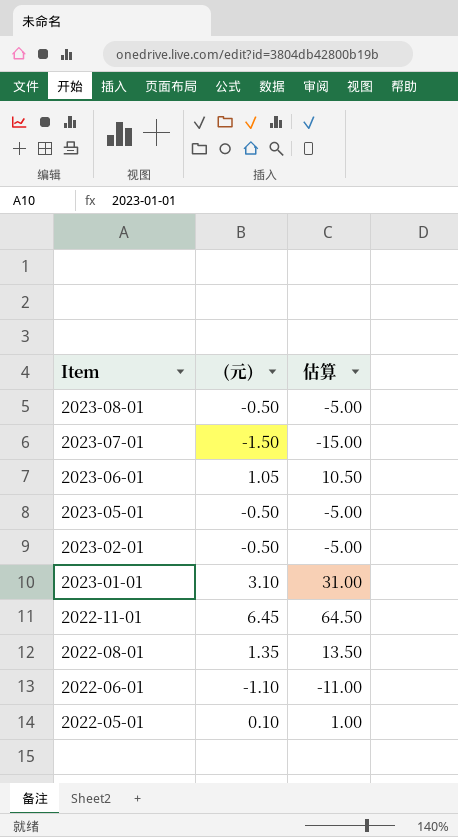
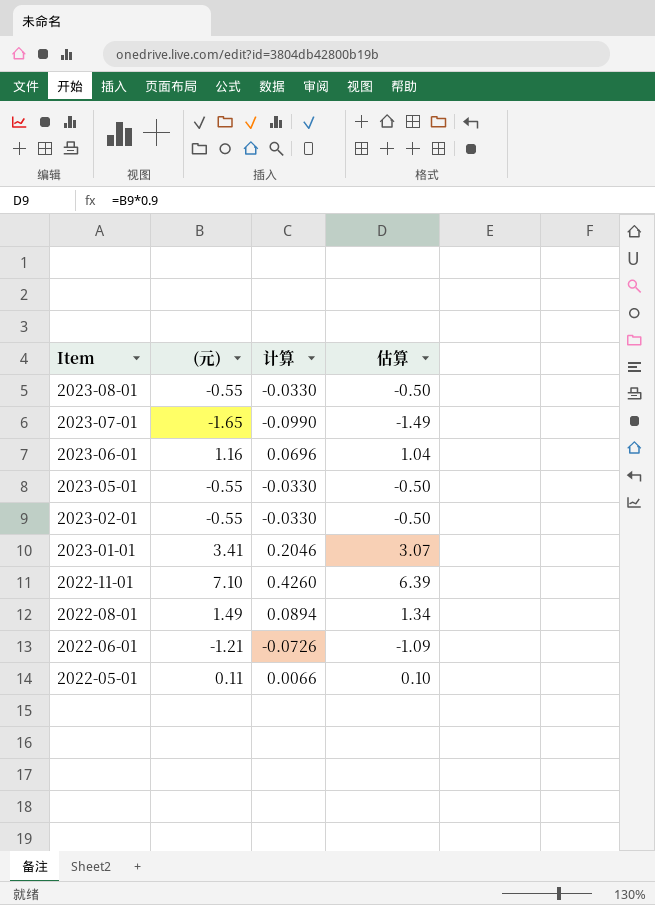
column 计算 | formula: none -> [(元)] * 0.06
column 估算 | formula: [(元)] * 10 -> [(元)] * 0.9
2023-08-01 | (元): -0.50 -> -0.55
2023-07-01 | (元): -1.50 -> -1.65
2023-06-01 | (元): 1.05 -> 1.16
2023-05-01 | (元): -0.50 -> -0.55
2023-02-01 | (元): -0.50 -> -0.55
2023-01-01 | (元): 3.10 -> 3.41
2022-11-01 | (元): 6.45 -> 7.10
2022-08-01 | (元): 1.35 -> 1.49
2022-06-01 | (元): -1.10 -> -1.21
2022-05-01 | (元): 0.10 -> 0.11

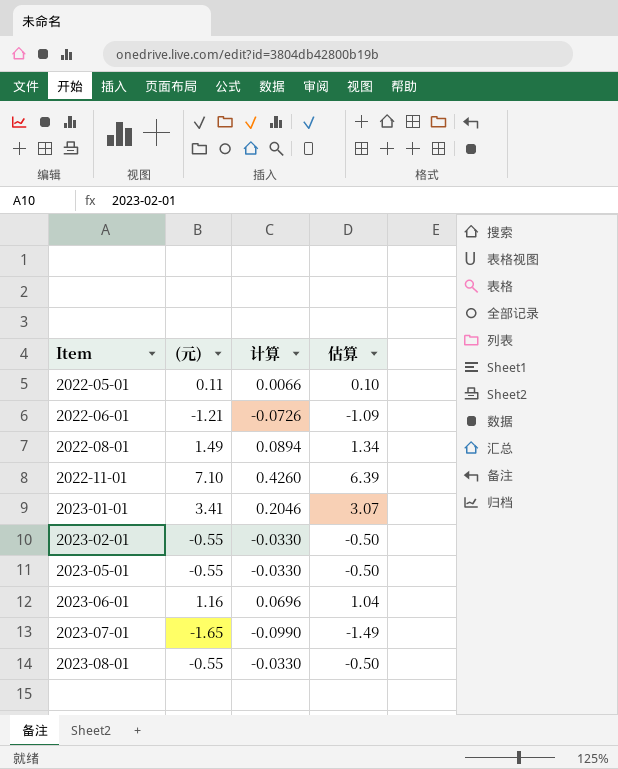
row order: Item descending -> Item ascending

